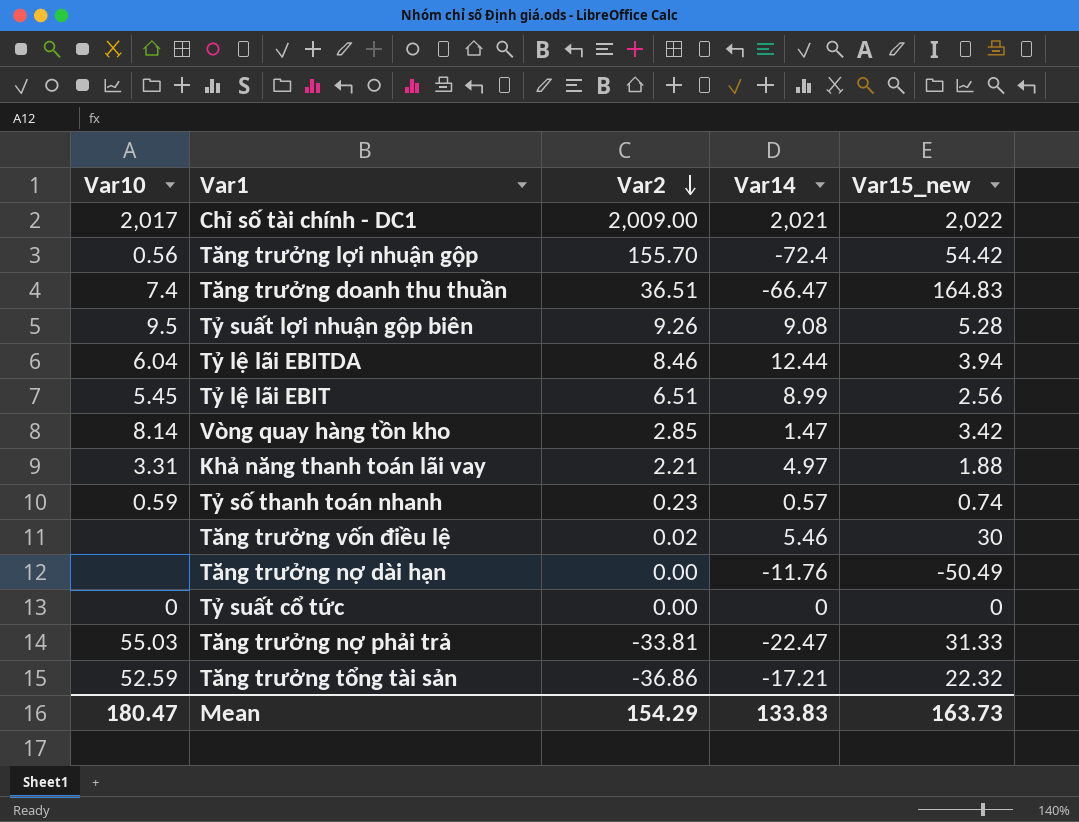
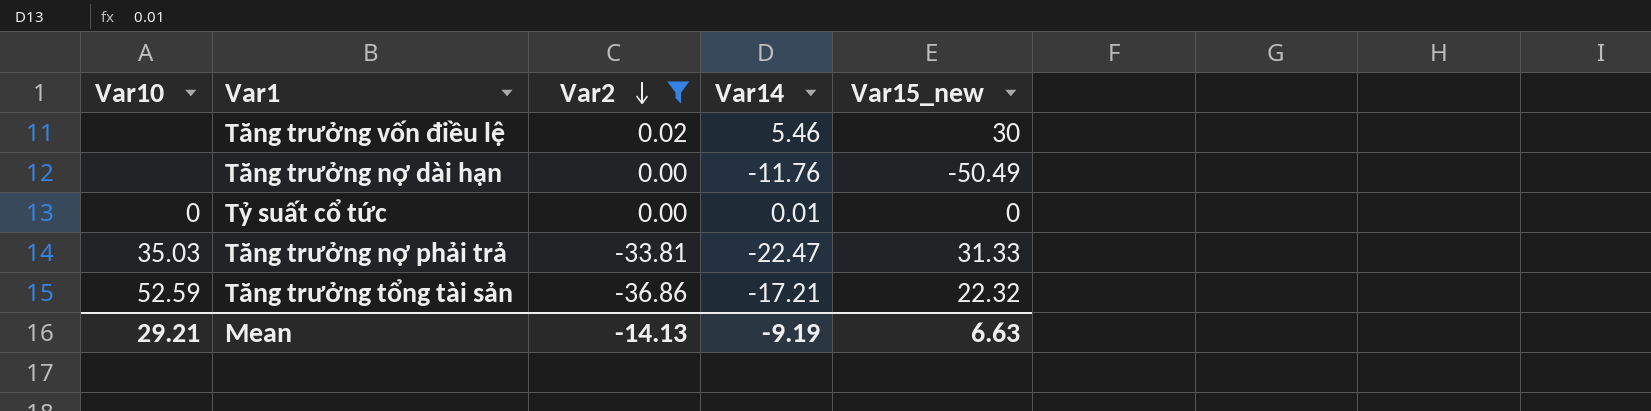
filter: none -> Var2 <= 0.02
Tỷ suất cổ tức | Var14: 0 -> 0.01
Tăng trưởng nợ phải trả | Var10: 55.03 -> 35.03
Mean | Var10: 180.47 -> 29.21
Mean | Var2: 154.29 -> -14.13
Mean | Var14: 133.83 -> -9.19
Mean | Var15_new: 163.73 -> 6.63

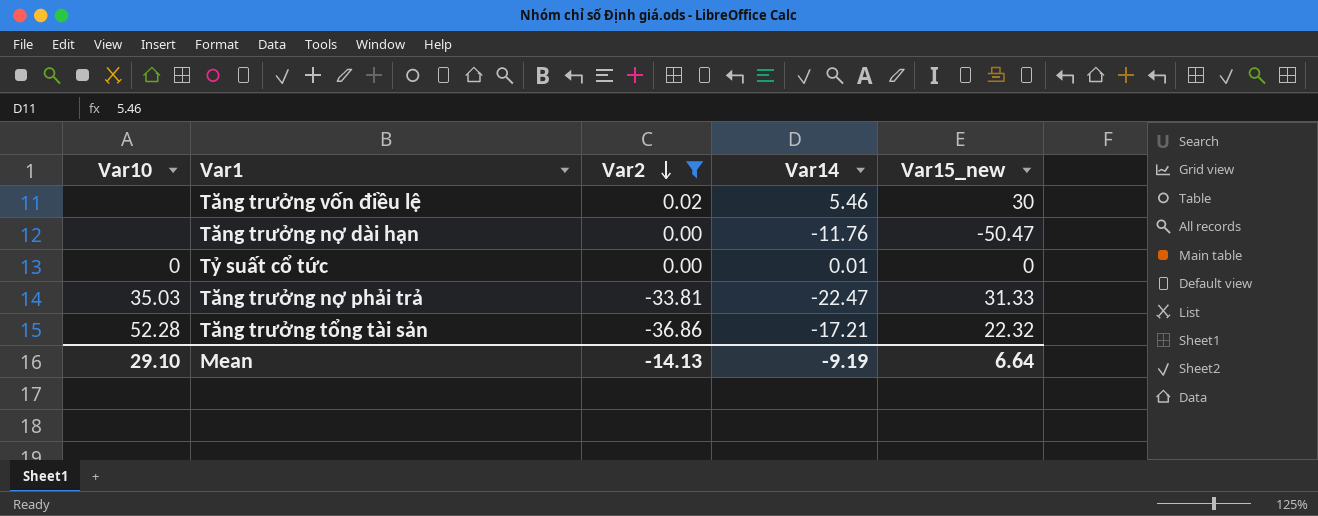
Tăng trưởng nợ dài hạn | Var15_new: -50.49 -> -50.47
Tăng trưởng tổng tài sản | Var10: 52.59 -> 52.28
Mean | Var10: 29.21 -> 29.10
Mean | Var15_new: 6.63 -> 6.64

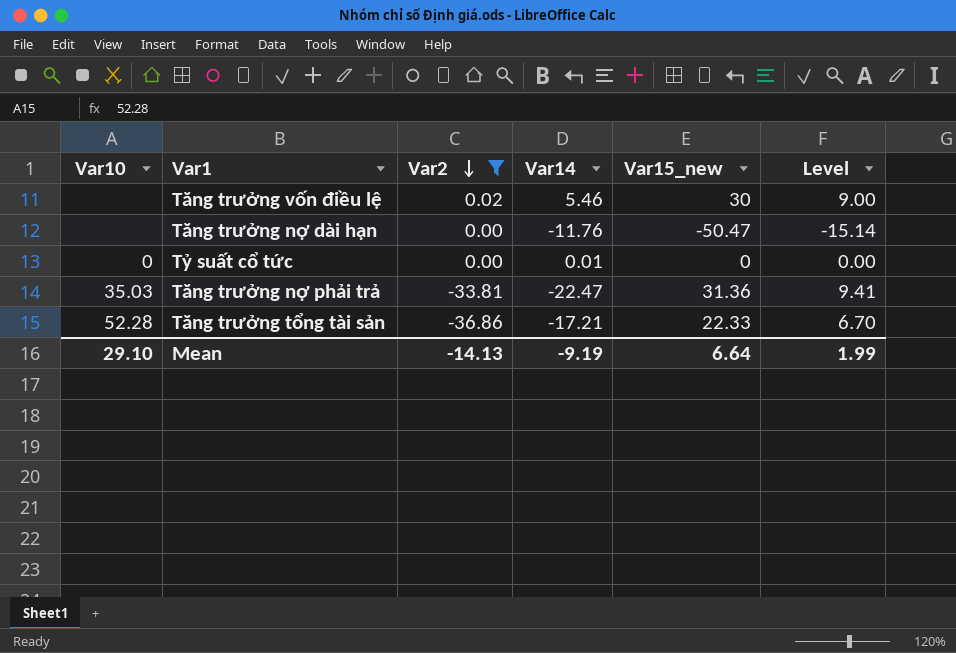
column Level | formula: none -> [Var15_new] * 0.3
Tăng trưởng nợ phải trả | Var15_new: 31.33 -> 31.36
Tăng trưởng tổng tài sản | Var15_new: 22.32 -> 22.33

